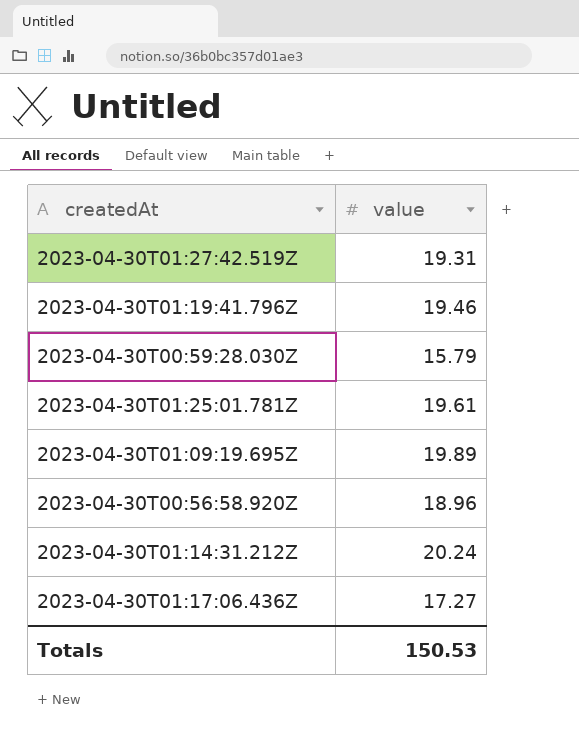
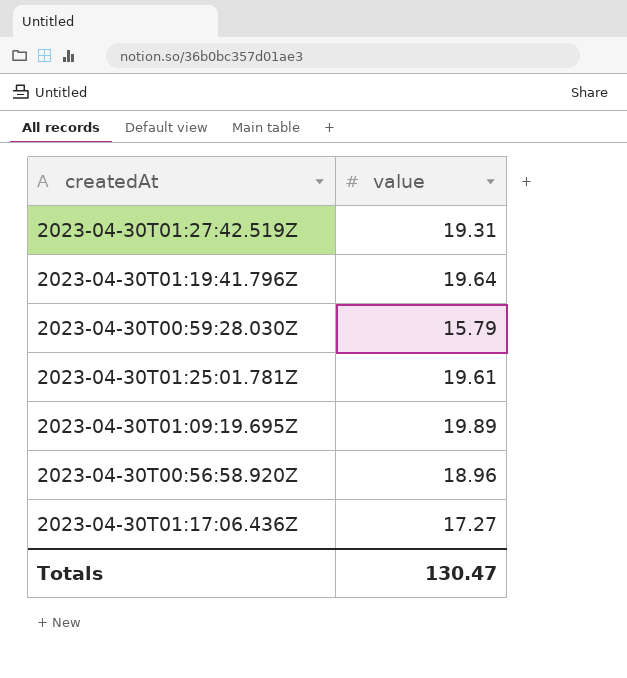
row 2023-04-30T01:14:31.212Z: 20.24 -> none
2023-04-30T01:19:41.796Z | value: 19.46 -> 19.64
Totals | value: 150.53 -> 130.47

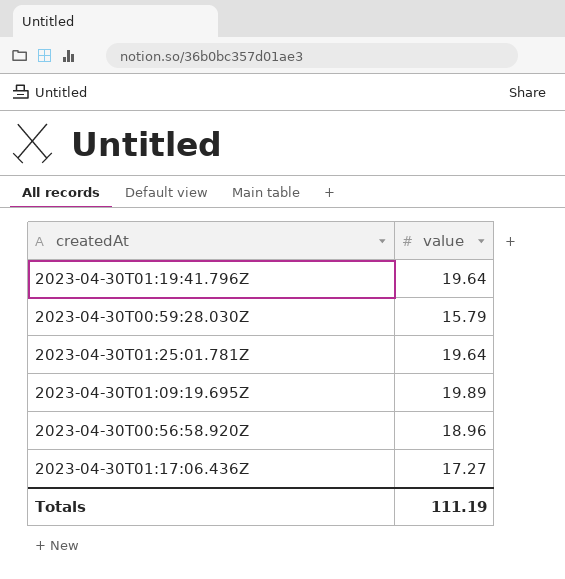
row 2023-04-30T01:27:42.519Z: 19.31 -> none
2023-04-30T01:25:01.781Z | value: 19.61 -> 19.64
Totals | value: 130.47 -> 111.19

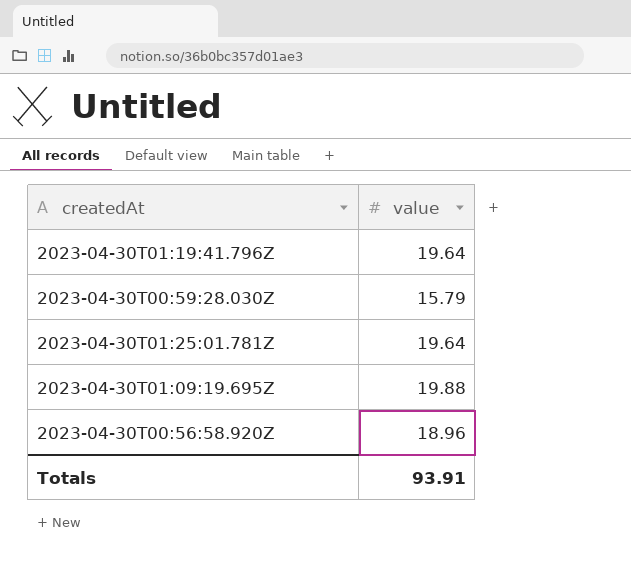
row 2023-04-30T01:17:06.436Z: 17.27 -> none
2023-04-30T01:09:19.695Z | value: 19.89 -> 19.88
Totals | value: 111.19 -> 93.91

